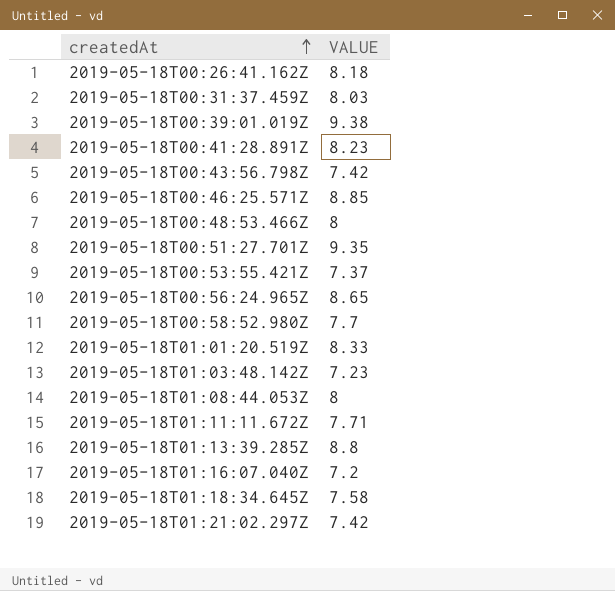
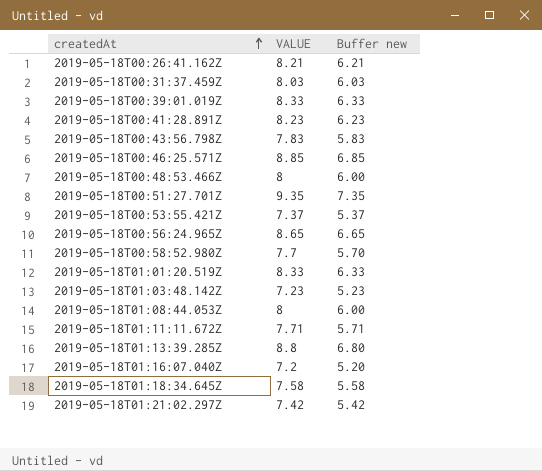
column Buffer new | formula: none -> [VALUE] - 2
2019-05-18T00:26:41.162Z | VALUE: 8.18 -> 8.21
2019-05-18T00:39:01.019Z | VALUE: 9.38 -> 8.33
2019-05-18T00:43:56.798Z | VALUE: 7.42 -> 7.83

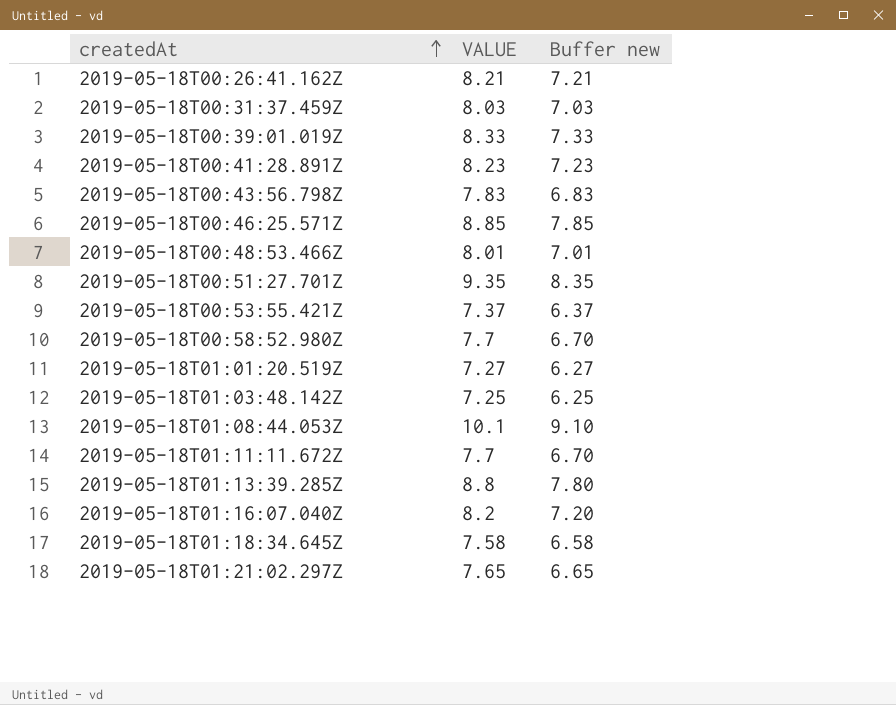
column Buffer new | formula: [VALUE] - 2 -> [VALUE] - 1
row 2019-05-18T00:56:24.965Z: 8.65 | 6.65 -> none
2019-05-18T00:48:53.466Z | VALUE: 8 -> 8.01
2019-05-18T01:01:20.519Z | VALUE: 8.33 -> 7.27
2019-05-18T01:03:48.142Z | VALUE: 7.23 -> 7.25
2019-05-18T01:08:44.053Z | VALUE: 8 -> 10.1
2019-05-18T01:11:11.672Z | VALUE: 7.71 -> 7.7
2019-05-18T01:16:07.040Z | VALUE: 7.2 -> 8.2
2019-05-18T01:21:02.297Z | VALUE: 7.42 -> 7.65

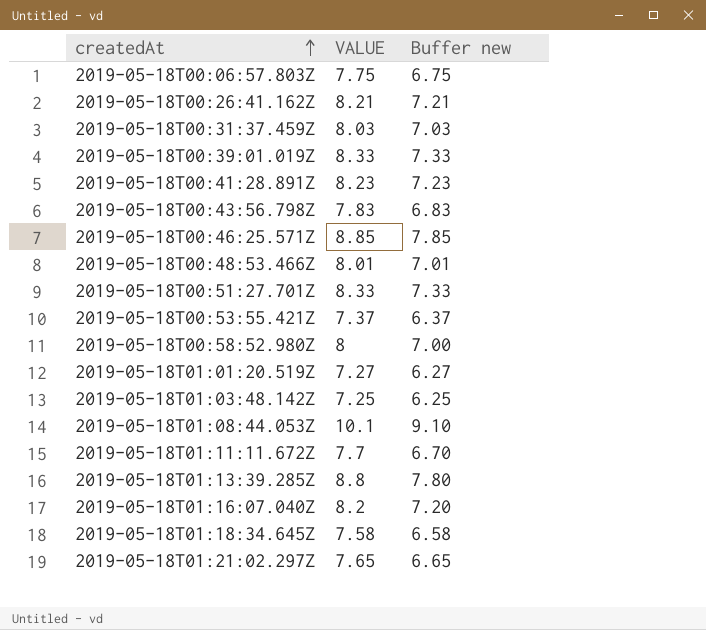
row 2019-05-18T00:06:57.803Z: none -> 7.75 | 6.75
2019-05-18T00:51:27.701Z | VALUE: 9.35 -> 8.33
2019-05-18T00:51:27.701Z | Buffer new: 8.35 -> 7.33
2019-05-18T00:58:52.980Z | VALUE: 7.7 -> 8
2019-05-18T00:58:52.980Z | Buffer new: 6.70 -> 7.00

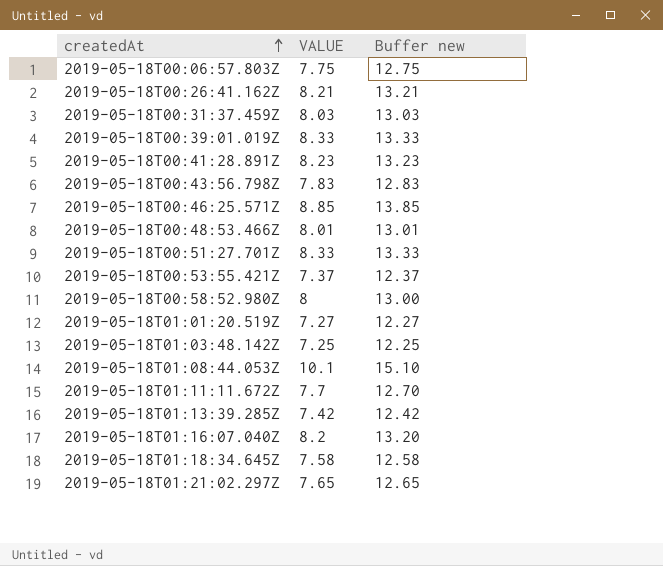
column Buffer new | formula: [VALUE] - 1 -> [VALUE] + 5
2019-05-18T01:13:39.285Z | VALUE: 8.8 -> 7.42

